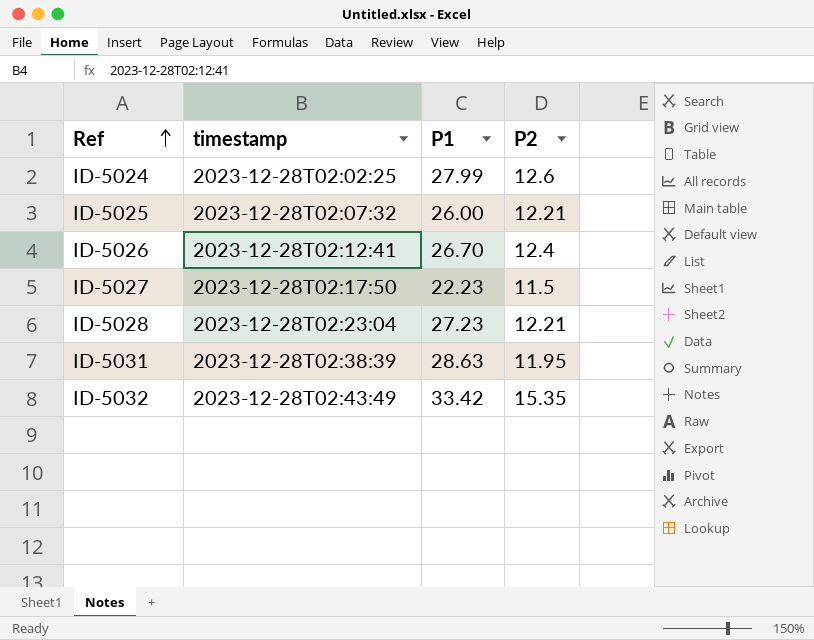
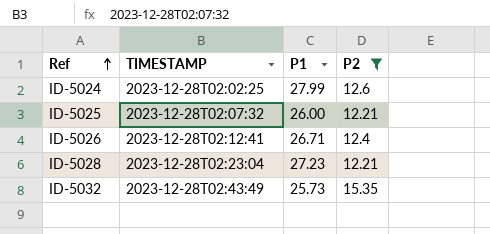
filter: none -> P2 >= 12.21
column name: timestamp -> TIMESTAMP
ID-5026 | P1: 26.70 -> 26.71
ID-5032 | P1: 33.42 -> 25.73

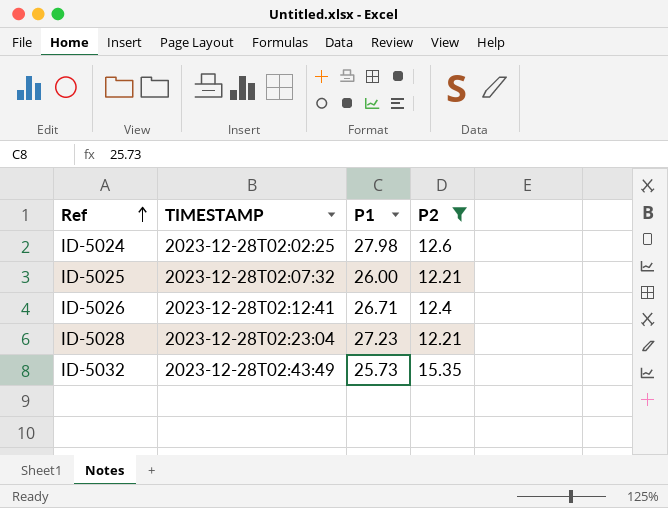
ID-5024 | P1: 27.99 -> 27.98

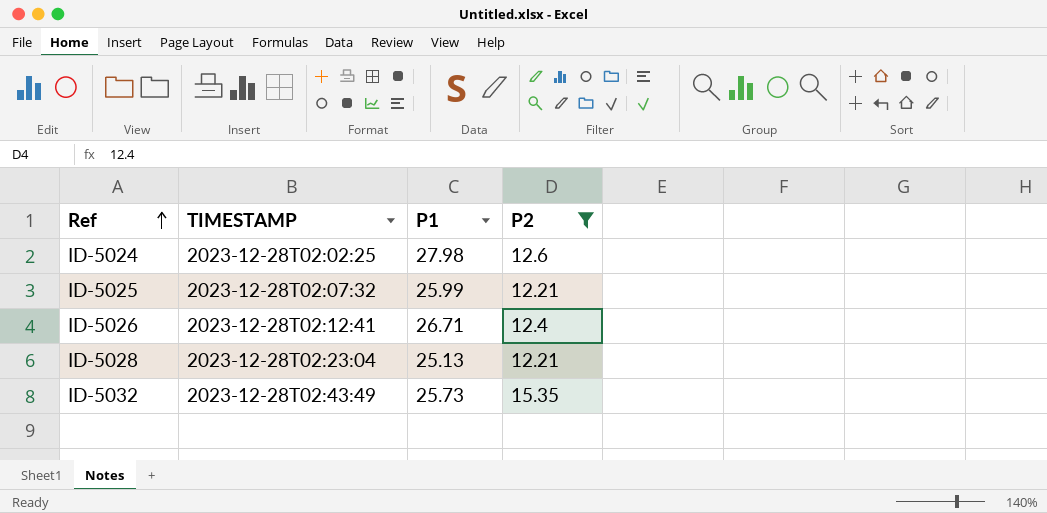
ID-5025 | P1: 26.00 -> 25.99
ID-5028 | P1: 27.23 -> 25.13

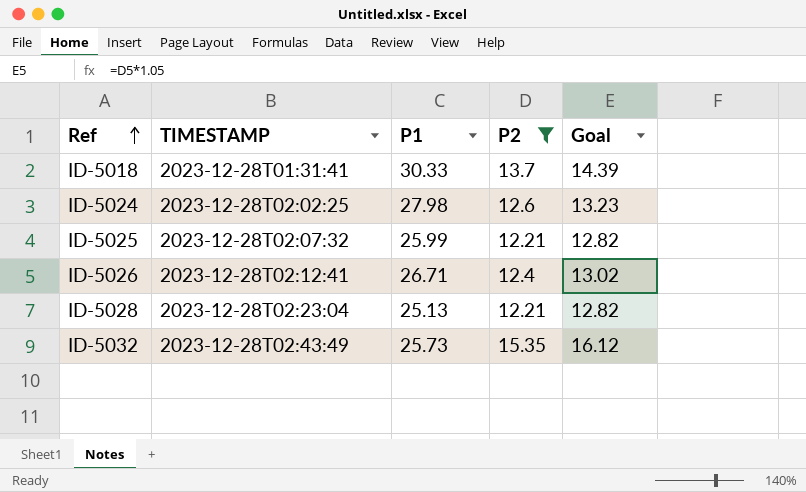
column Goal | formula: none -> [P2] * 1.05
row ID-5018: none -> 2023-12-28T01:31:41 | 30.33 | 13.7 | 14.39

